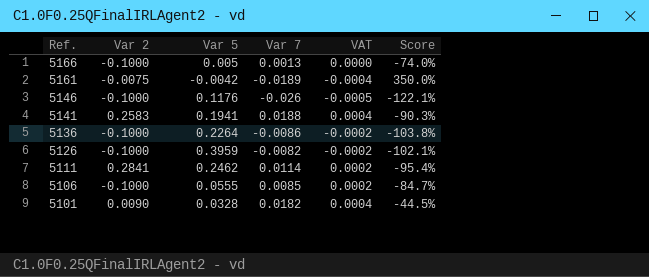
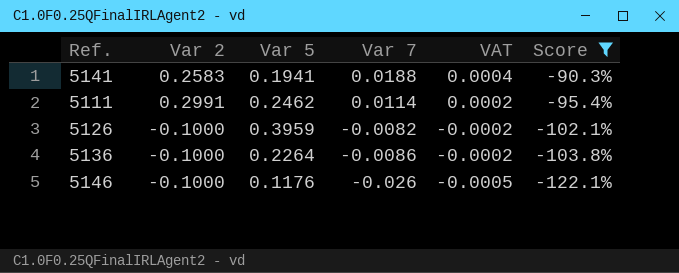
filter: none -> Score <= -90.3%
row order: Ref. descending -> Var 7 descending
5111 | Var 2: 0.2841 -> 0.2991

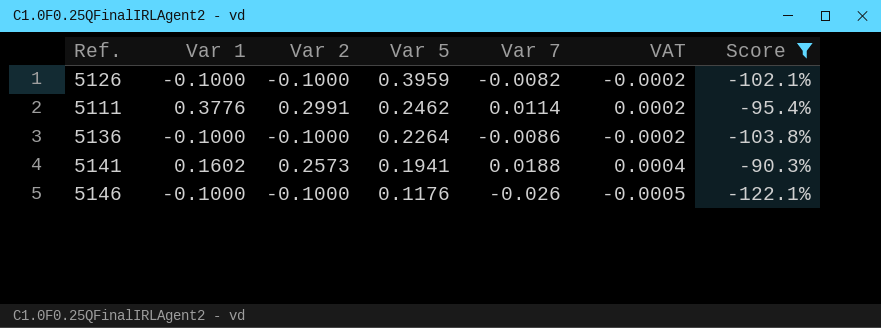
row order: Var 7 descending -> Var 5 descending
column Var 1 | position: none -> 2
5141 | Var 2: 0.2583 -> 0.2573

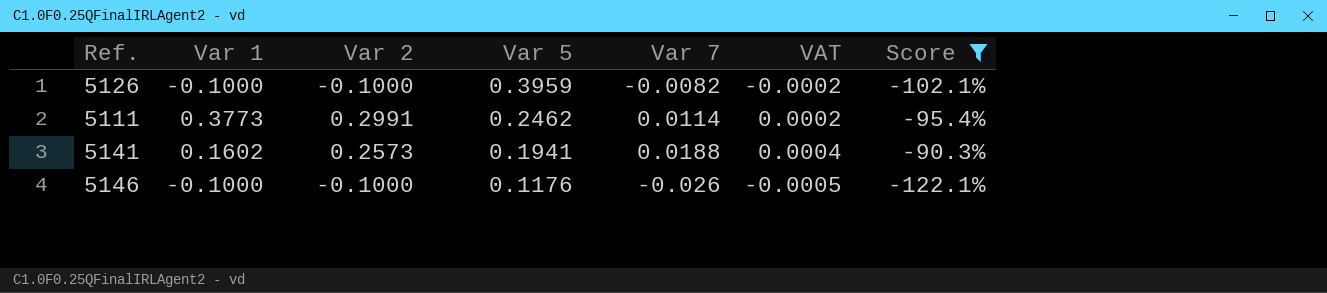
row 5136: -0.1000 | -0.1000 | 0.2264 | -0.0086 | -0.0002 | -103.8% -> none
5111 | Var 1: 0.3776 -> 0.3773

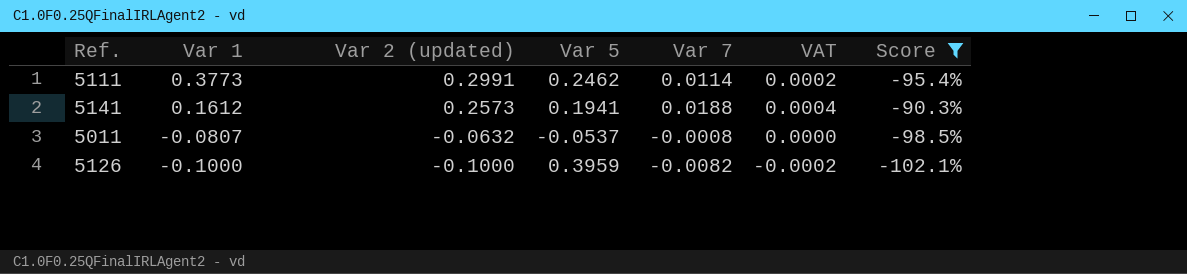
row order: Var 5 descending -> Var 1 descending
column name: Var 2 -> Var 2 (updated)
row 5146: -0.1000 | -0.1000 | 0.1176 | -0.026 | -0.0005 | -122.1% -> none
5141 | Var 1: 0.1602 -> 0.1612
row 5011: none -> -0.0807 | -0.0632 | -0.0537 | -0.0008 | 0.0000 | -98.5%

